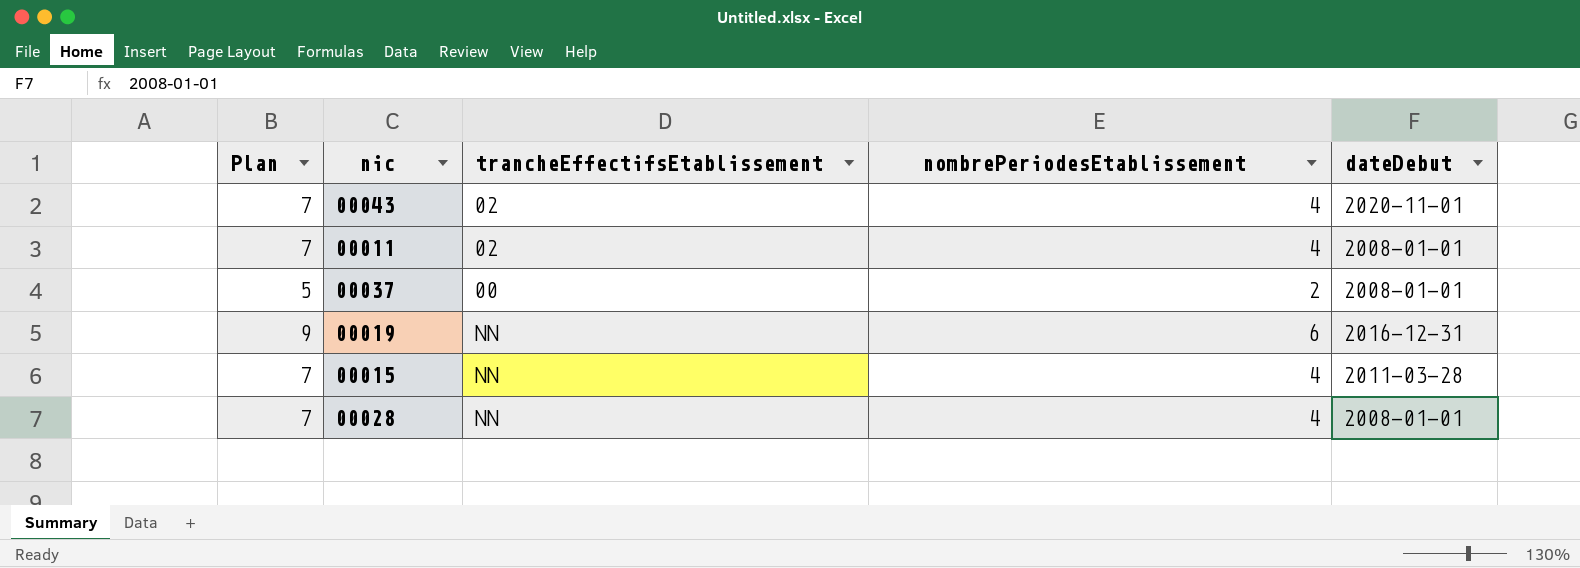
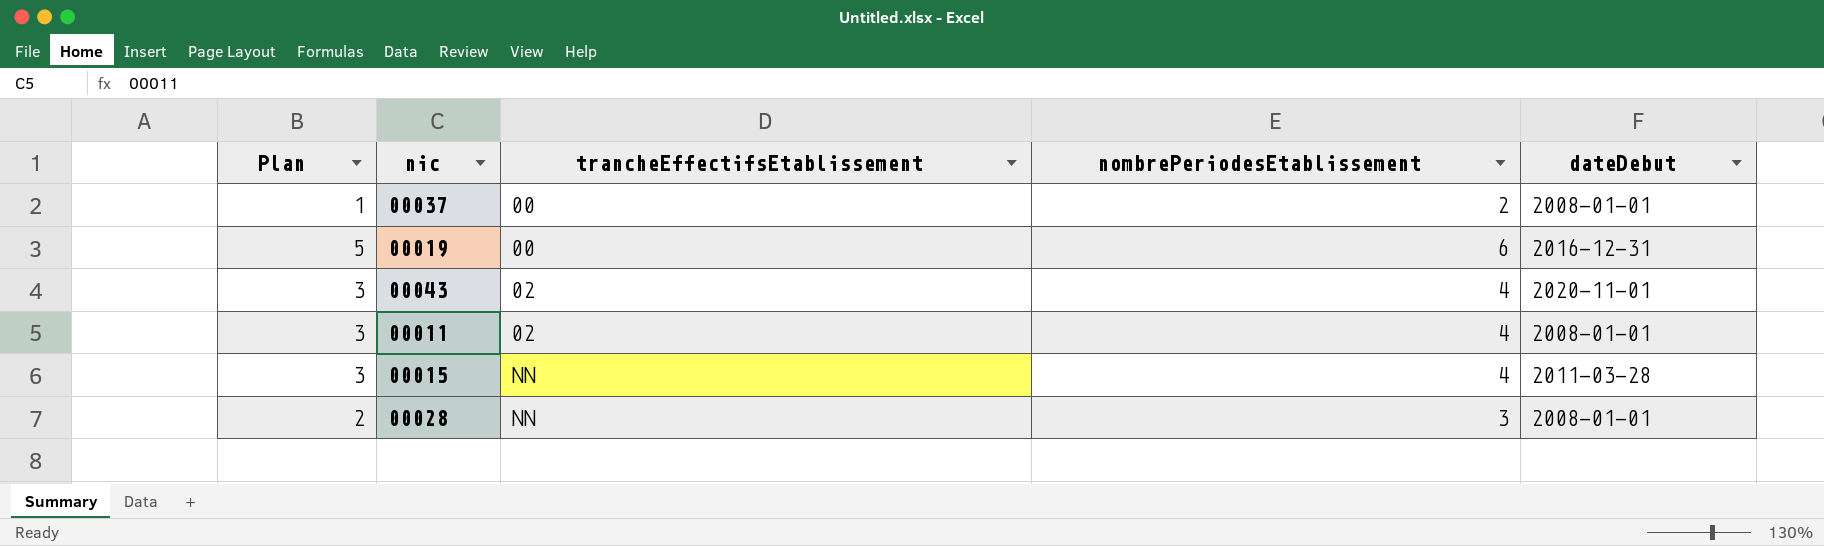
row order: none -> trancheEffectifsEtablissement ascending
column Plan | formula: [nombrePeriodesEtablissement] + 3 -> [nombrePeriodesEtablissement] - 1
00019 | trancheEffectifsEtablissement: NN -> 00
00028 | nombrePeriodesEtablissement: 4 -> 3

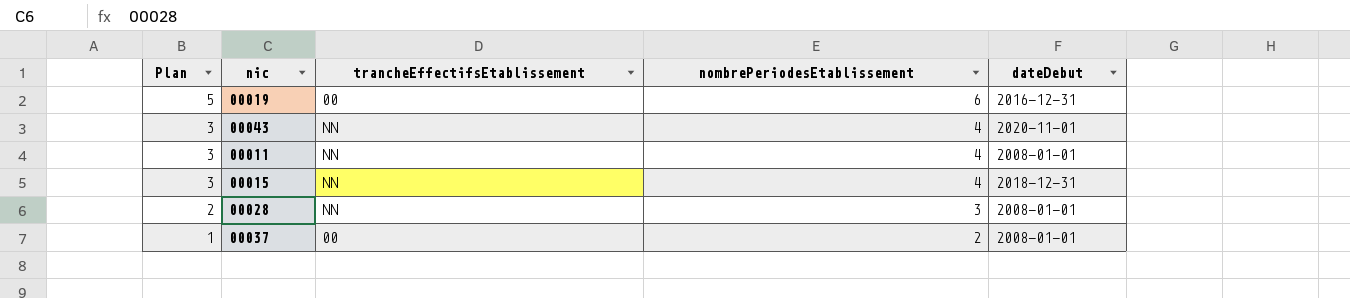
row order: trancheEffectifsEtablissement ascending -> Plan descending
00043 | trancheEffectifsEtablissement: 02 -> NN
00011 | trancheEffectifsEtablissement: 02 -> NN
00015 | dateDebut: 2011-03-28 -> 2018-12-31

